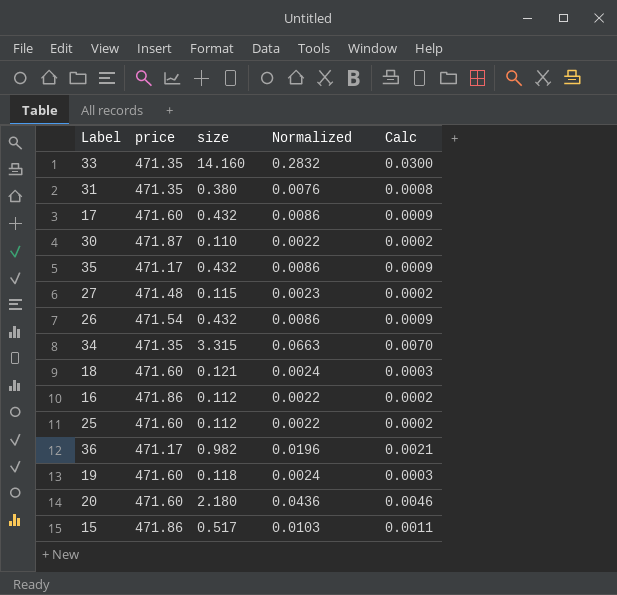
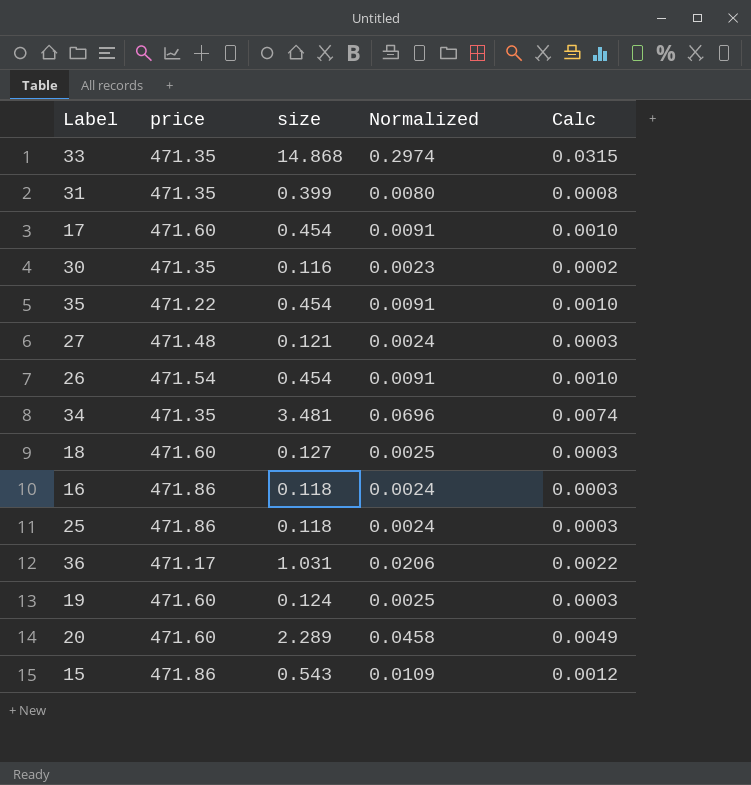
33 | size: 14.160 -> 14.868
33 | Normalized: 0.2832 -> 0.2974
33 | Calc: 0.0300 -> 0.0315
31 | size: 0.380 -> 0.399
31 | Normalized: 0.0076 -> 0.0080
17 | size: 0.432 -> 0.454
17 | Normalized: 0.0086 -> 0.0091
17 | Calc: 0.0009 -> 0.0010
30 | price: 471.87 -> 471.35
30 | size: 0.110 -> 0.116
30 | Normalized: 0.0022 -> 0.0023
35 | price: 471.17 -> 471.22
35 | size: 0.432 -> 0.454
35 | Normalized: 0.0086 -> 0.0091
35 | Calc: 0.0009 -> 0.0010
27 | size: 0.115 -> 0.121
27 | Normalized: 0.0023 -> 0.0024
27 | Calc: 0.0002 -> 0.0003
26 | size: 0.432 -> 0.454
26 | Normalized: 0.0086 -> 0.0091
26 | Calc: 0.0009 -> 0.0010
34 | size: 3.315 -> 3.481
34 | Normalized: 0.0663 -> 0.0696
34 | Calc: 0.0070 -> 0.0074
18 | size: 0.121 -> 0.127
18 | Normalized: 0.0024 -> 0.0025
16 | size: 0.112 -> 0.118
16 | Normalized: 0.0022 -> 0.0024
16 | Calc: 0.0002 -> 0.0003
25 | price: 471.60 -> 471.86
25 | size: 0.112 -> 0.118
25 | Normalized: 0.0022 -> 0.0024
25 | Calc: 0.0002 -> 0.0003
36 | size: 0.982 -> 1.031
36 | Normalized: 0.0196 -> 0.0206
36 | Calc: 0.0021 -> 0.0022
19 | size: 0.118 -> 0.124
19 | Normalized: 0.0024 -> 0.0025
20 | size: 2.180 -> 2.289
20 | Normalized: 0.0436 -> 0.0458
20 | Calc: 0.0046 -> 0.0049
15 | size: 0.517 -> 0.543
15 | Normalized: 0.0103 -> 0.0109
15 | Calc: 0.0011 -> 0.0012

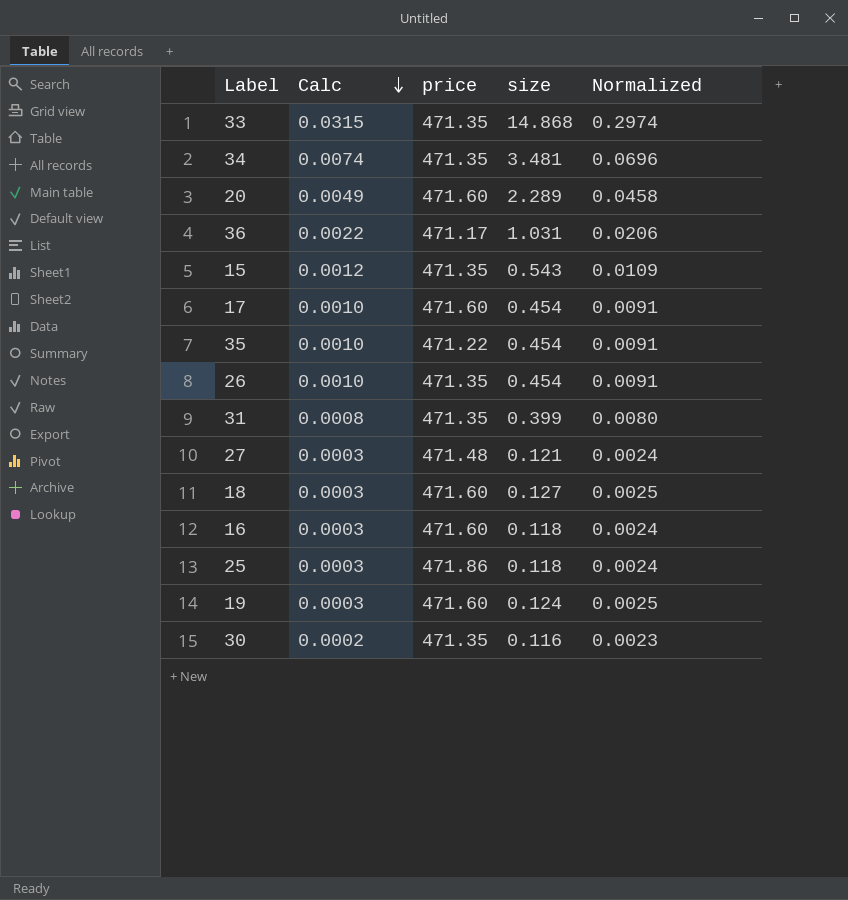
row order: none -> Calc descending
column Calc | position: 5 -> 2
15 | price: 471.86 -> 471.35
26 | price: 471.54 -> 471.35
16 | price: 471.86 -> 471.60

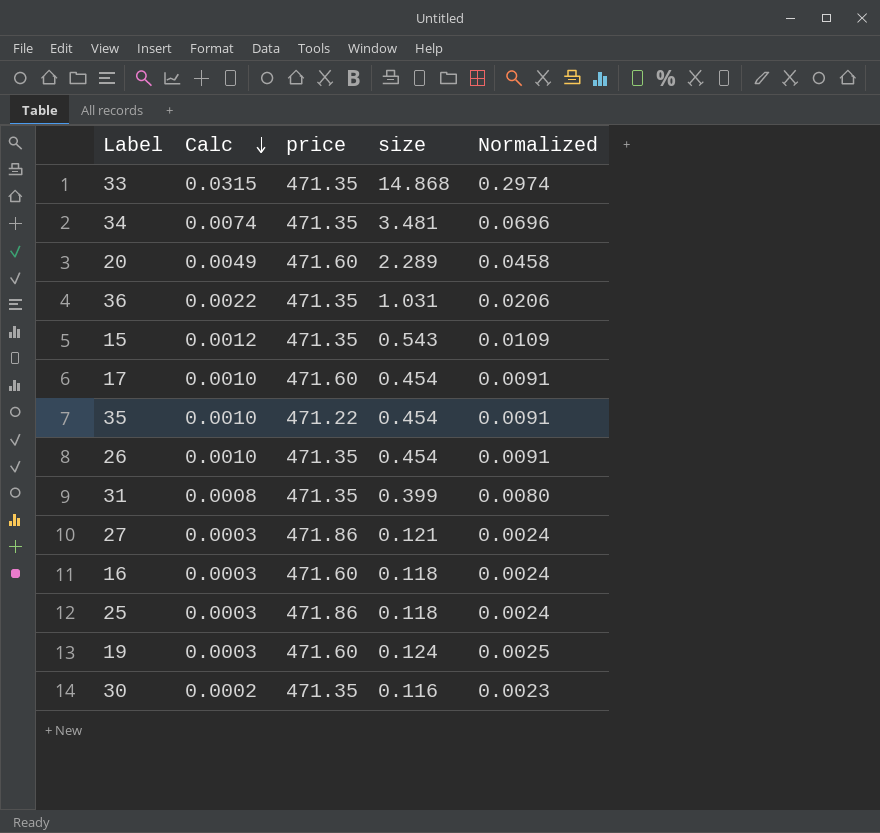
row 18: 0.0003 | 471.60 | 0.127 | 0.0025 -> none
36 | price: 471.17 -> 471.35
27 | price: 471.48 -> 471.86

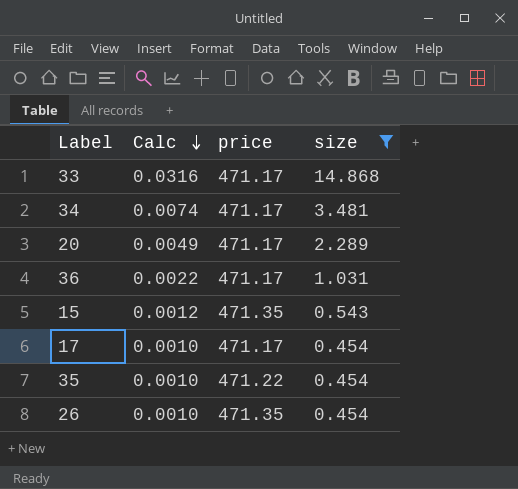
filter: none -> size >= 0.454
column Normalized | formula: [size] * 0.02 -> none
33 | Calc: 0.0315 -> 0.0316
33 | price: 471.35 -> 471.17
34 | price: 471.35 -> 471.17
20 | price: 471.60 -> 471.17
36 | price: 471.35 -> 471.17
17 | price: 471.60 -> 471.17

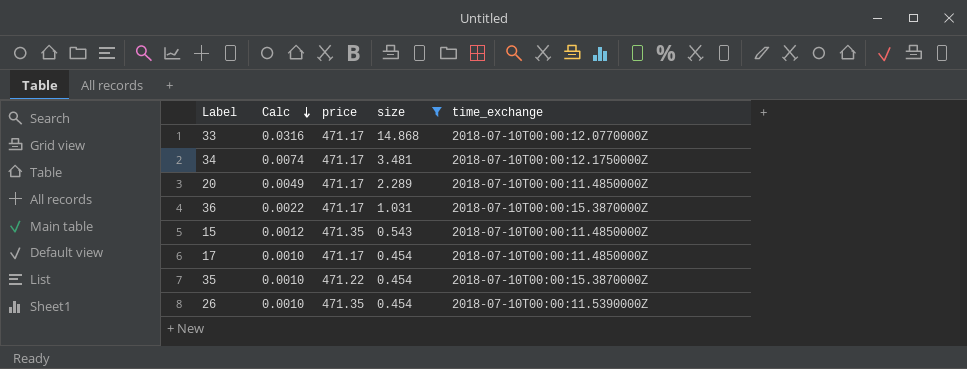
column time_exchange | position: none -> 5

